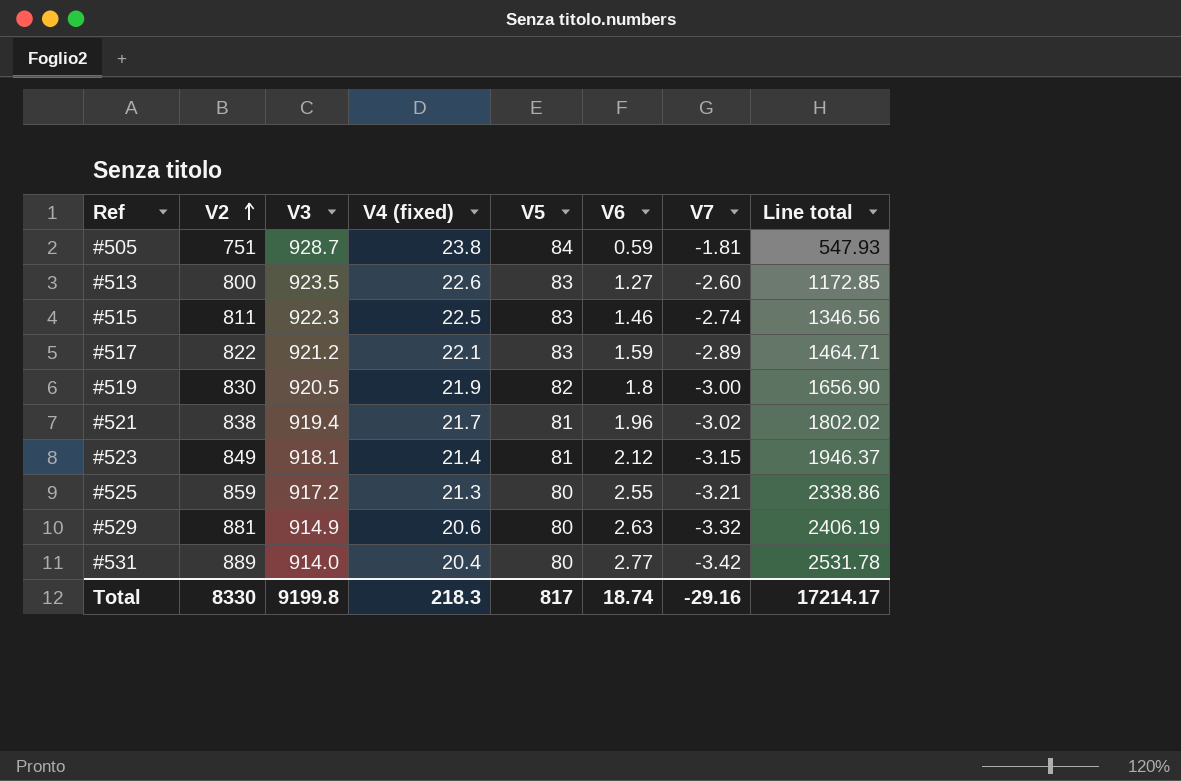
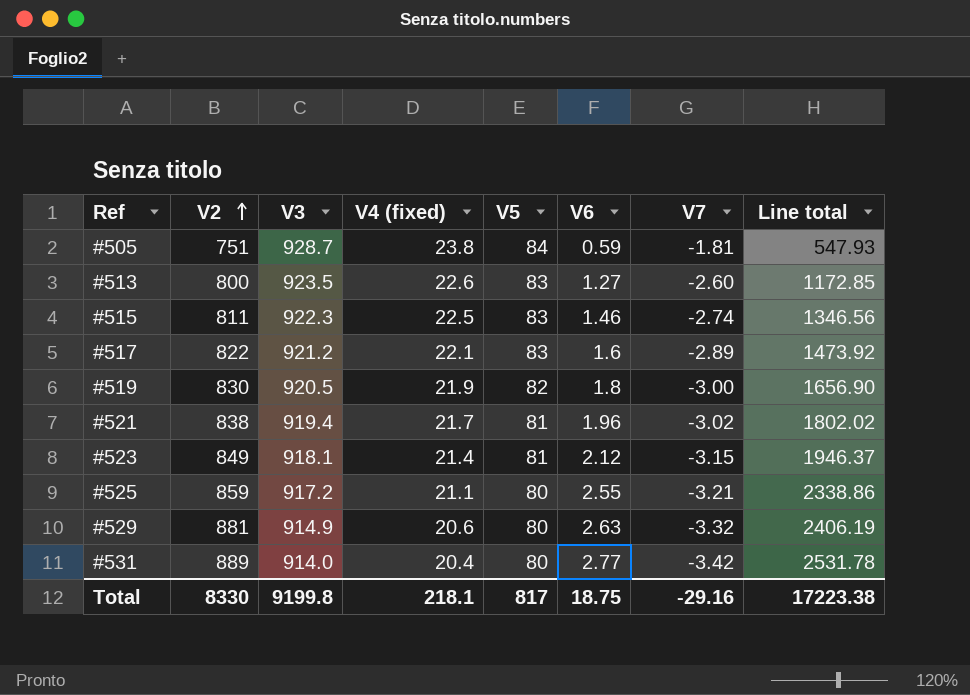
#517 | V6: 1.59 -> 1.6
#517 | Line total: 1464.71 -> 1473.92
#525 | V4 (fixed): 21.3 -> 21.1
Total | V4 (fixed): 218.3 -> 218.1
Total | V6: 18.74 -> 18.75
Total | Line total: 17214.17 -> 17223.38

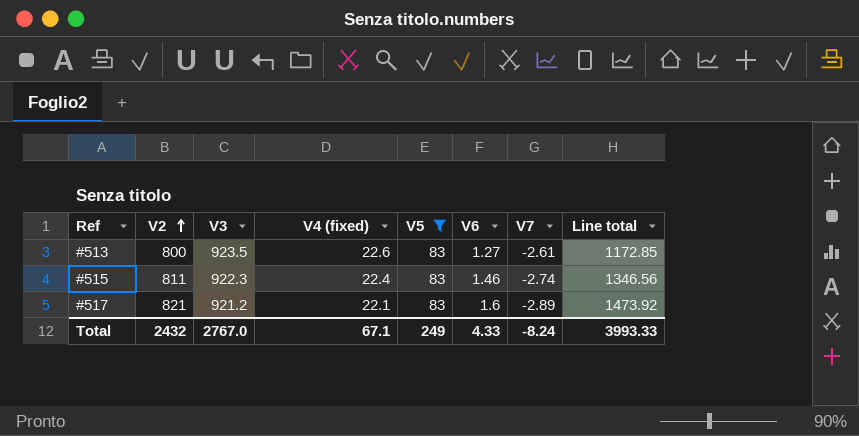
filter: none -> V5 = 83
#513 | V7: -2.60 -> -2.61
#515 | V4 (fixed): 22.5 -> 22.4
#517 | V2: 822 -> 821
Total | V2: 8330 -> 2432
Total | V3: 9199.8 -> 2767.0
Total | V4 (fixed): 218.1 -> 67.1
Total | V5: 817 -> 249
Total | V6: 18.75 -> 4.33
Total | V7: -29.16 -> -8.24
Total | Line total: 17223.38 -> 3993.33

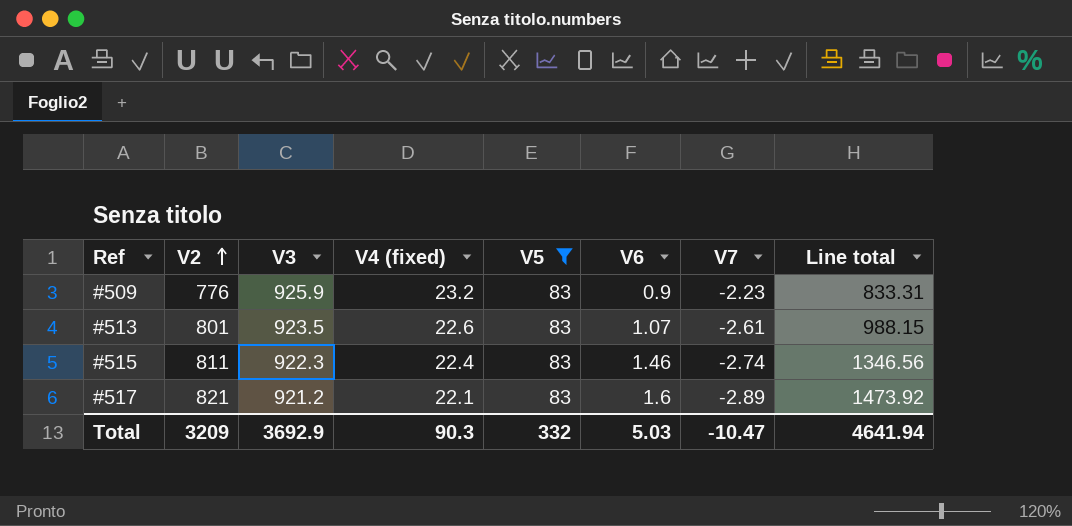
row #509: none -> 776 | 925.9 | 23.2 | 83 | 0.9 | -2.23 | 833.31
#513 | V2: 800 -> 801
#513 | V6: 1.27 -> 1.07
#513 | Line total: 1172.85 -> 988.15
Total | V2: 2432 -> 3209
Total | V3: 2767.0 -> 3692.9
Total | V4 (fixed): 67.1 -> 90.3
Total | V5: 249 -> 332
Total | V6: 4.33 -> 5.03
Total | V7: -8.24 -> -10.47
Total | Line total: 3993.33 -> 4641.94

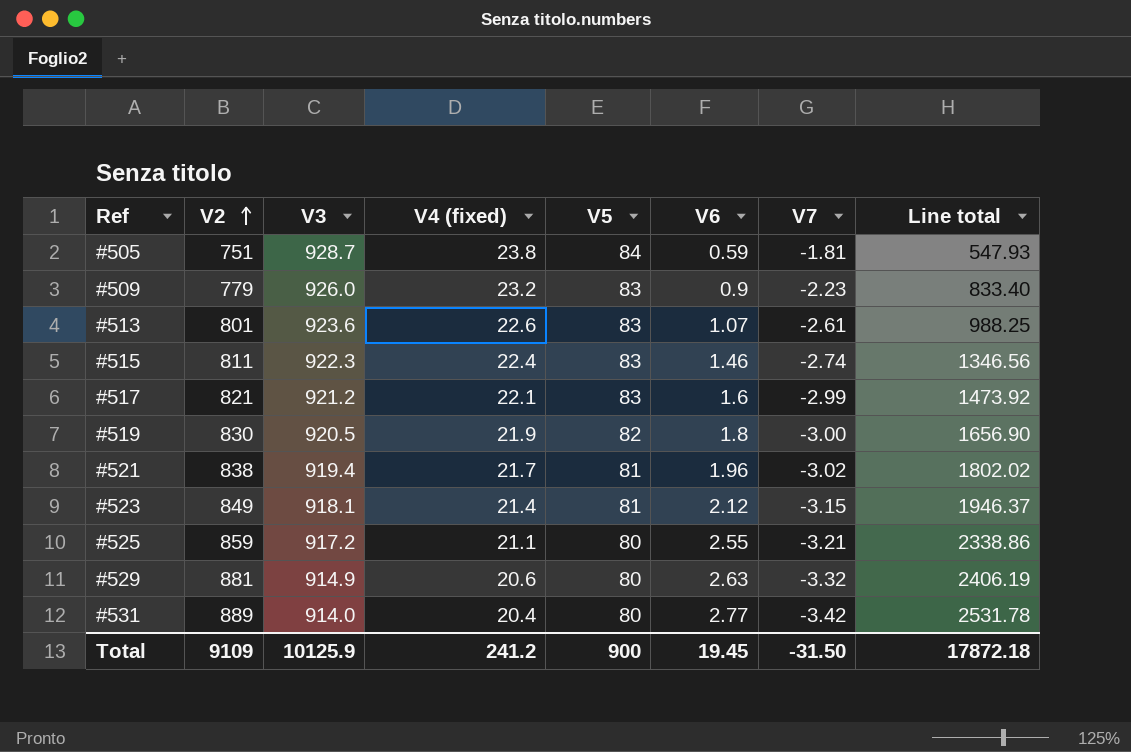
filter: V5 = 83 -> none
#509 | V2: 776 -> 779
#509 | V3: 925.9 -> 926.0
#509 | Line total: 833.31 -> 833.40
#513 | V3: 923.5 -> 923.6
#513 | Line total: 988.15 -> 988.25
#517 | V7: -2.89 -> -2.99
Total | V2: 3209 -> 9109
Total | V3: 3692.9 -> 10125.9
Total | V4 (fixed): 90.3 -> 241.2
Total | V5: 332 -> 900
Total | V6: 5.03 -> 19.45
Total | V7: -10.47 -> -31.50
Total | Line total: 4641.94 -> 17872.18

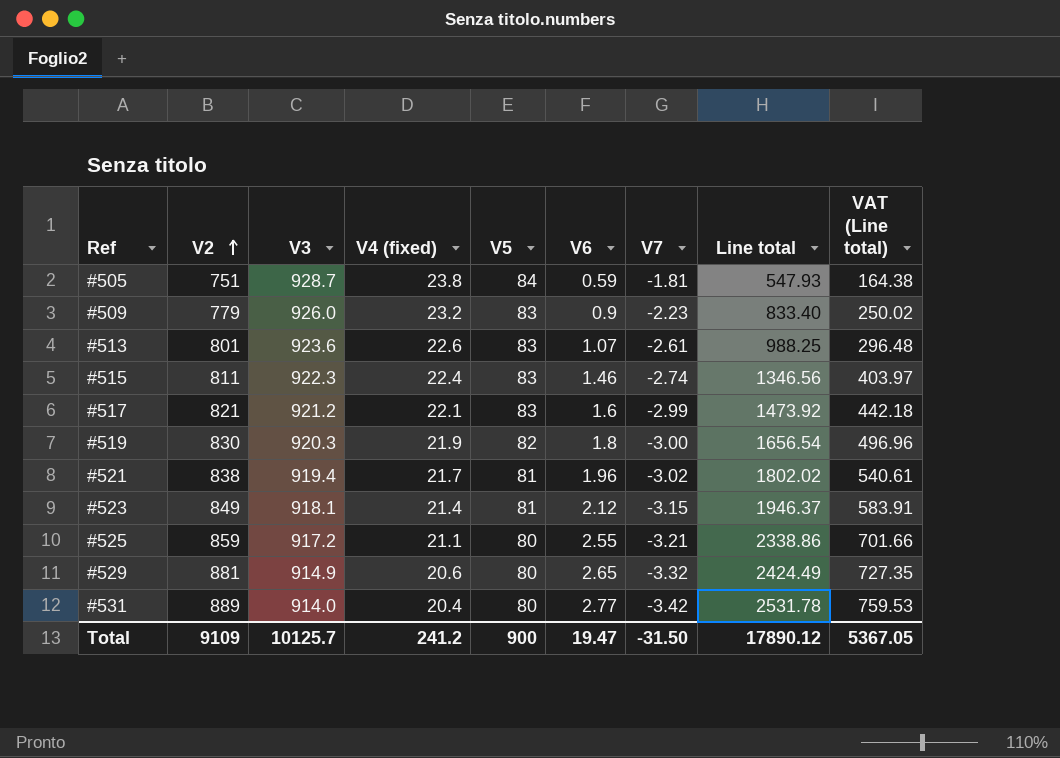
column VAT (Line total) | formula: none -> [Line total] * 0.3
#519 | V3: 920.5 -> 920.3
#519 | Line total: 1656.90 -> 1656.54
#529 | V6: 2.63 -> 2.65
#529 | Line total: 2406.19 -> 2424.49
Total | V3: 10125.9 -> 10125.7
Total | V6: 19.45 -> 19.47
Total | Line total: 17872.18 -> 17890.12

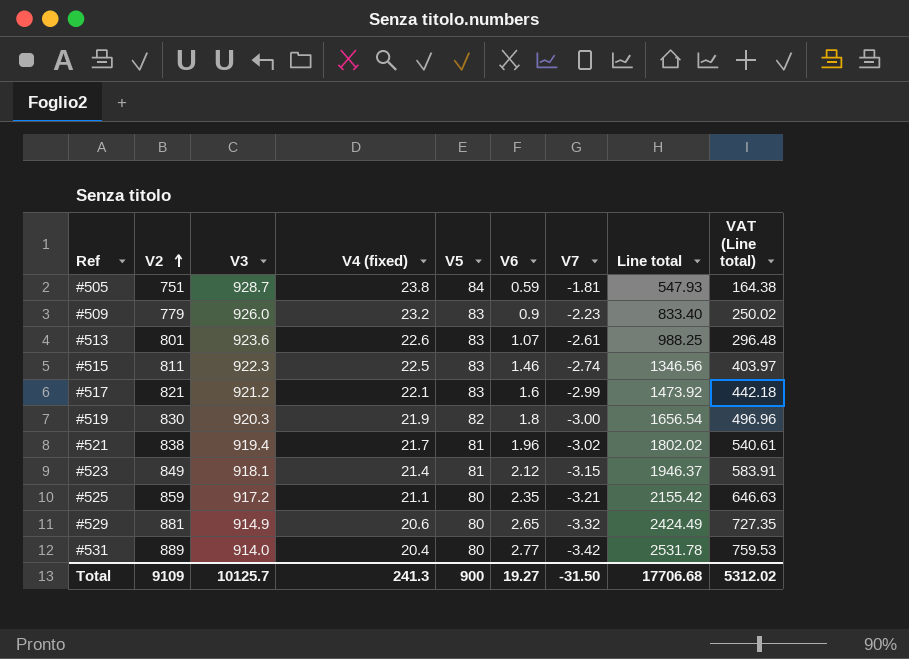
#515 | V4 (fixed): 22.4 -> 22.5
#525 | V6: 2.55 -> 2.35
#525 | Line total: 2338.86 -> 2155.42
#525 | VAT (Line total): 701.66 -> 646.63
Total | V4 (fixed): 241.2 -> 241.3
Total | V6: 19.47 -> 19.27
Total | Line total: 17890.12 -> 17706.68
Total | VAT (Line total): 5367.05 -> 5312.02

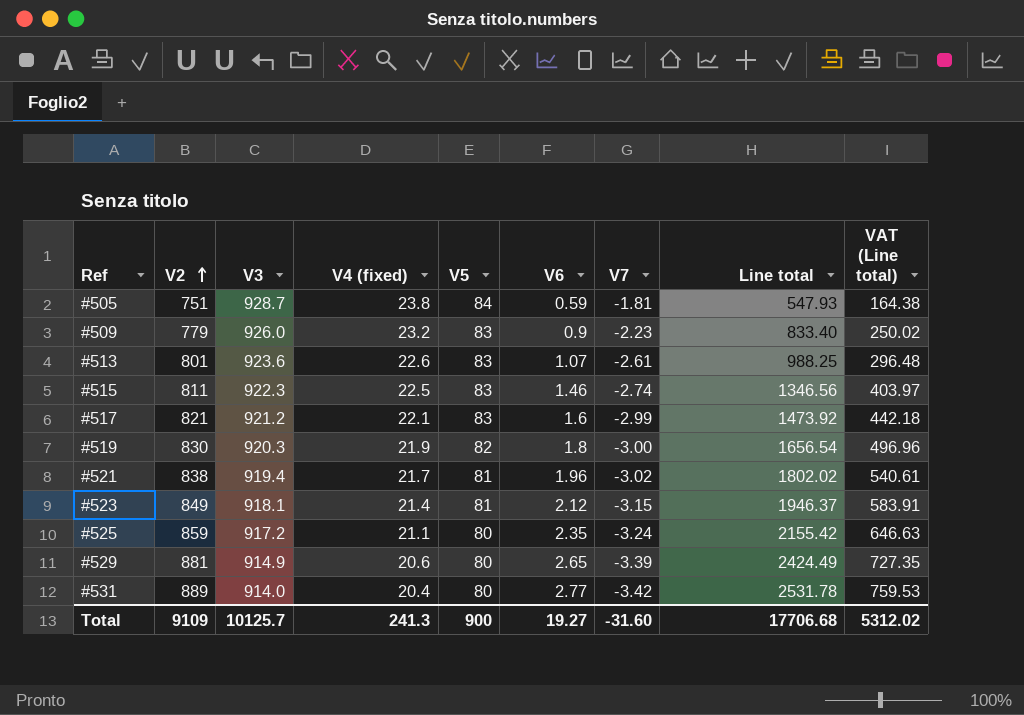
#525 | V7: -3.21 -> -3.24
#529 | V7: -3.32 -> -3.39
Total | V7: -31.50 -> -31.60

